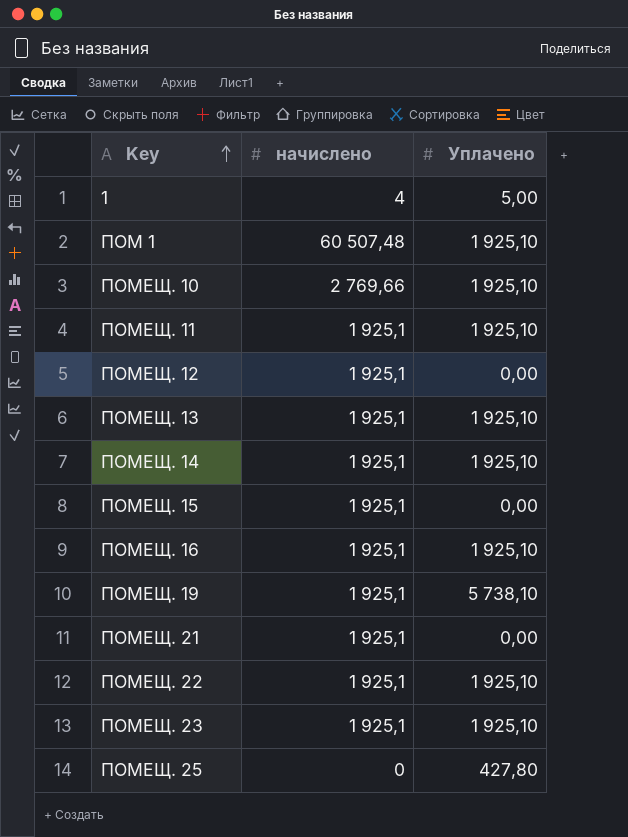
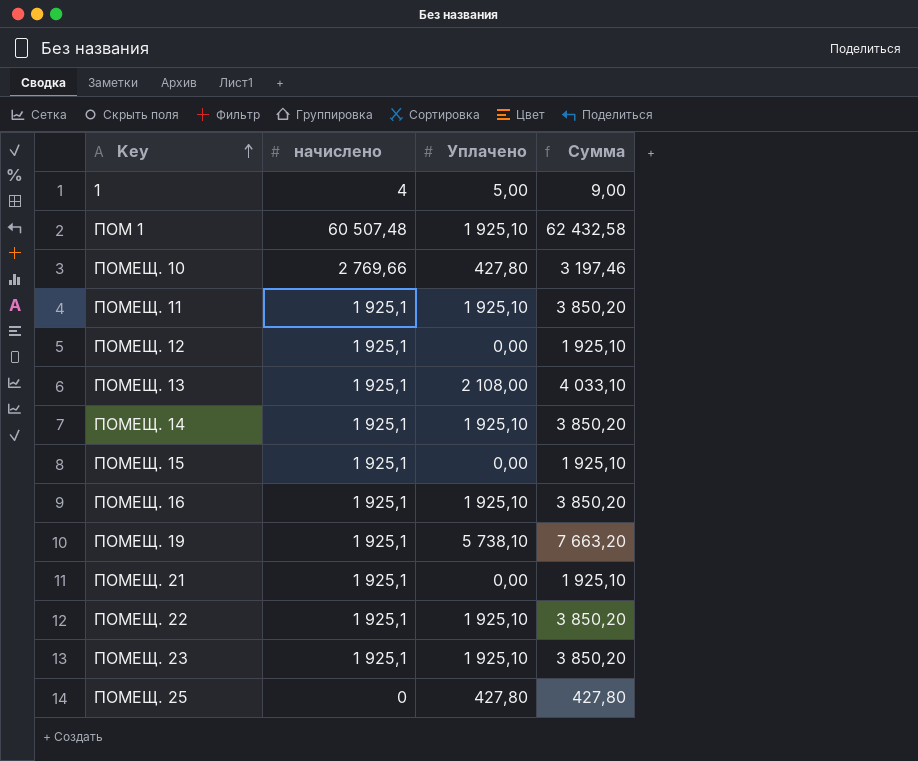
column Сумма | formula: none -> [начислено] + [Уплачено]
ПОМЕЩ. 10 | Уплачено: 1 925,10 -> 427,80
ПОМЕЩ. 13 | Уплачено: 1 925,10 -> 2 108,00

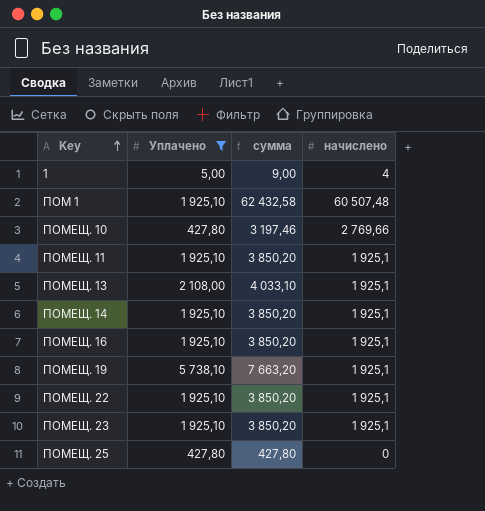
filter: none -> Уплачено != 0,00
column name: Сумма -> сумма
column начислено | position: 2 -> 4

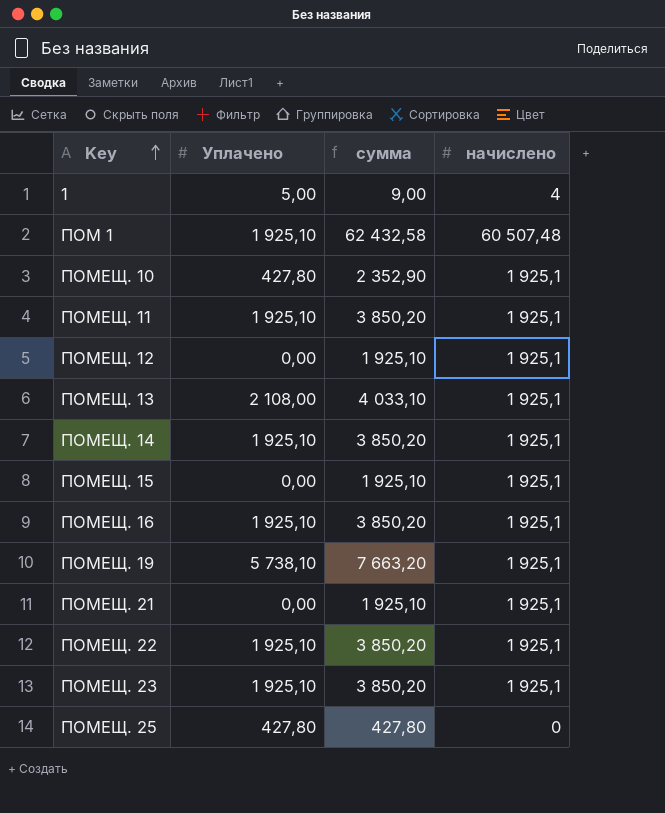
filter: Уплачено != 0,00 -> none
ПОМЕЩ. 10 | сумма: 3 197,46 -> 2 352,90
ПОМЕЩ. 10 | начислено: 2 769,66 -> 1 925,1

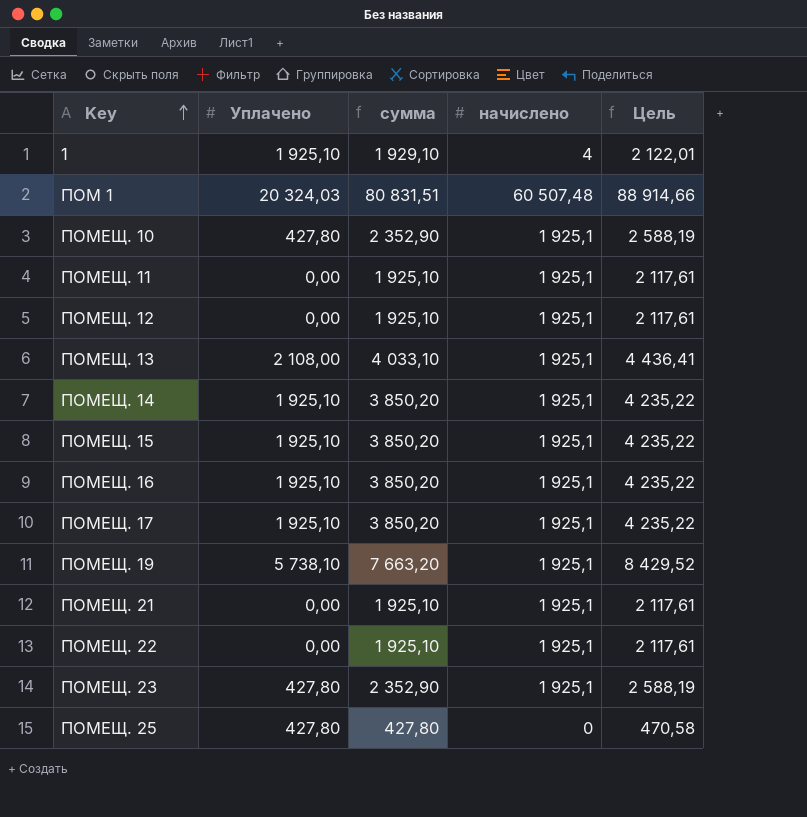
column Цель | formula: none -> [сумма] * 1,1
1 | Уплачено: 5,00 -> 1 925,10
1 | сумма: 9,00 -> 1 929,10
ПОМ 1 | Уплачено: 1 925,10 -> 20 324,03
ПОМ 1 | сумма: 62 432,58 -> 80 831,51
ПОМЕЩ. 11 | Уплачено: 1 925,10 -> 0,00
ПОМЕЩ. 11 | сумма: 3 850,20 -> 1 925,10
ПОМЕЩ. 15 | Уплачено: 0,00 -> 1 925,10
ПОМЕЩ. 15 | сумма: 1 925,10 -> 3 850,20
row ПОМЕЩ. 17: none -> 1 925,10 | 3 850,20 | 1 925,1 | 4 235,22
ПОМЕЩ. 22 | Уплачено: 1 925,10 -> 0,00
ПОМЕЩ. 22 | сумма: 3 850,20 -> 1 925,10
ПОМЕЩ. 23 | Уплачено: 1 925,10 -> 427,80
ПОМЕЩ. 23 | сумма: 3 850,20 -> 2 352,90

